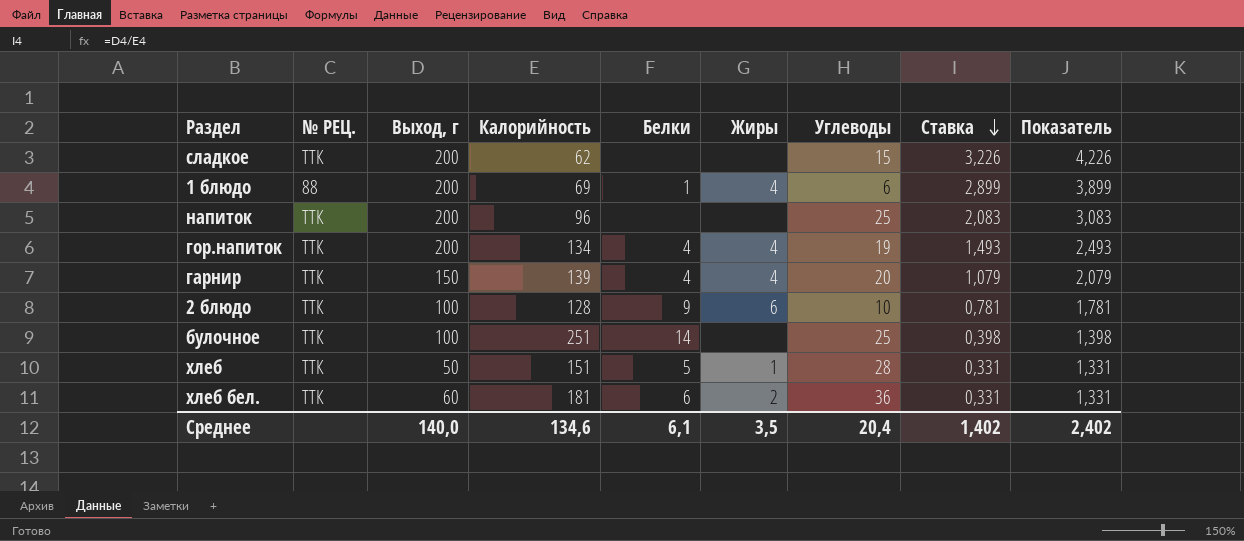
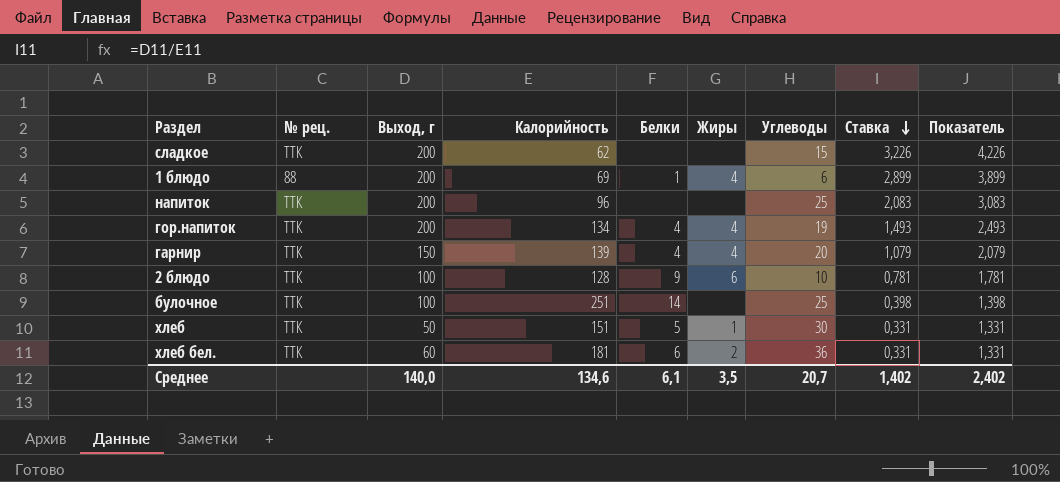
column name: № РЕЦ. -> № рец.
хлеб | Углеводы: 28 -> 30
Среднее | Углеводы: 20,4 -> 20,7

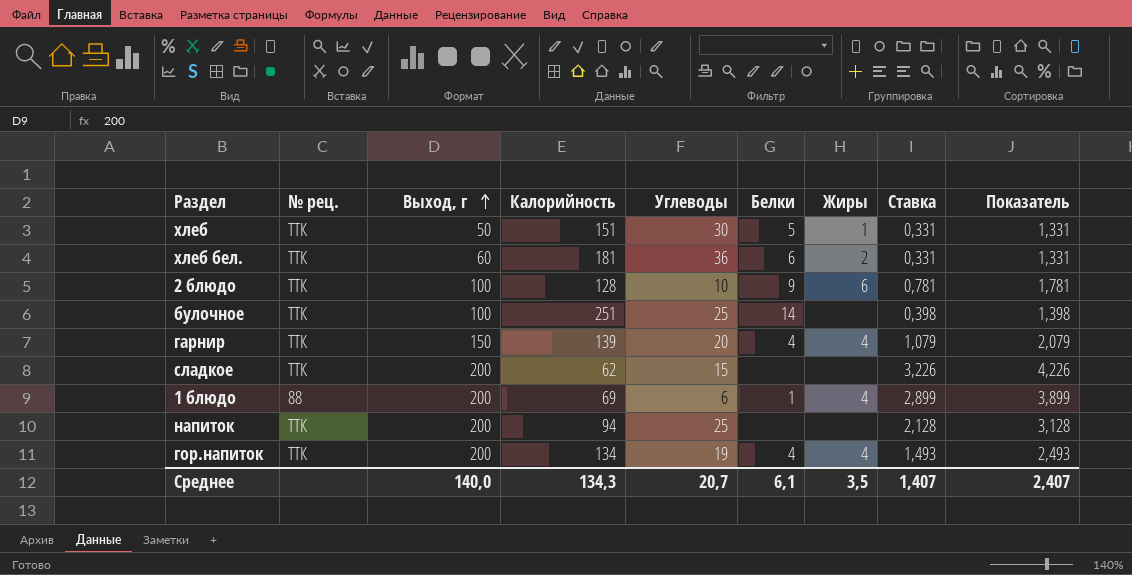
row order: Ставка descending -> Выход, г ascending
column Углеводы | position: 7 -> 5
напиток | Калорийность: 96 -> 94
напиток | Ставка: 2,083 -> 2,128
напиток | Показатель: 3,083 -> 3,128
Среднее | Калорийность: 134,6 -> 134,3
Среднее | Ставка: 1,402 -> 1,407
Среднее | Показатель: 2,402 -> 2,407

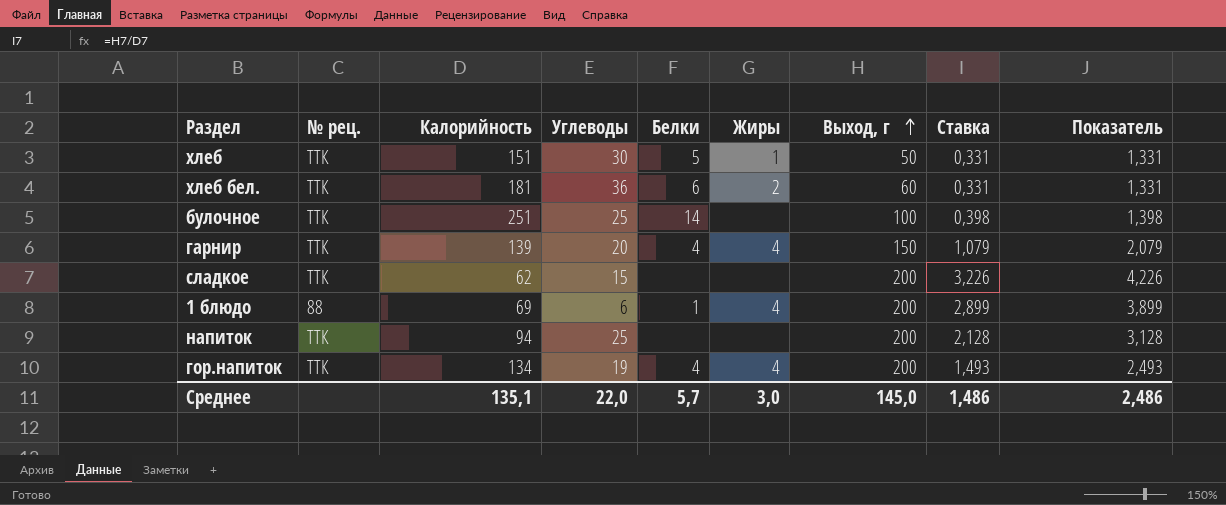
column Выход, г | position: 3 -> 7
row 2 блюдо: ТТК | 100 | 128 | 10 | 9 | 6 | 0,781 | 1,781 -> none
Среднее | Калорийность: 134,3 -> 135,1
Среднее | Углеводы: 20,7 -> 22,0
Среднее | Белки: 6,1 -> 5,7
Среднее | Жиры: 3,5 -> 3,0
Среднее | Выход, г: 140,0 -> 145,0
Среднее | Ставка: 1,407 -> 1,486
Среднее | Показатель: 2,407 -> 2,486

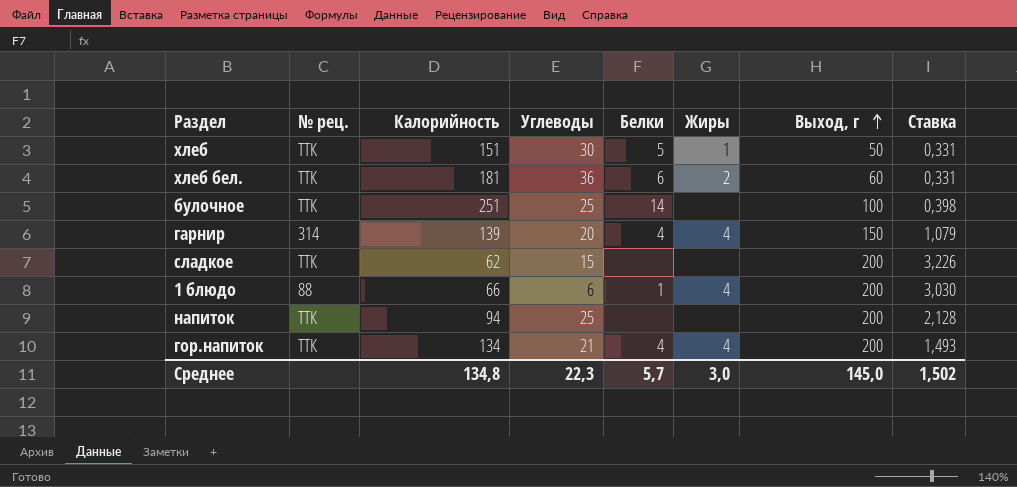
column Показатель | formula: [Ставка] + 1 -> none
гарнир | № рец.: ТТК -> 314
1 блюдо | Калорийность: 69 -> 66
1 блюдо | Ставка: 2,899 -> 3,030
гор.напиток | Углеводы: 19 -> 21
Среднее | Калорийность: 135,1 -> 134,8
Среднее | Углеводы: 22,0 -> 22,3
Среднее | Ставка: 1,486 -> 1,502

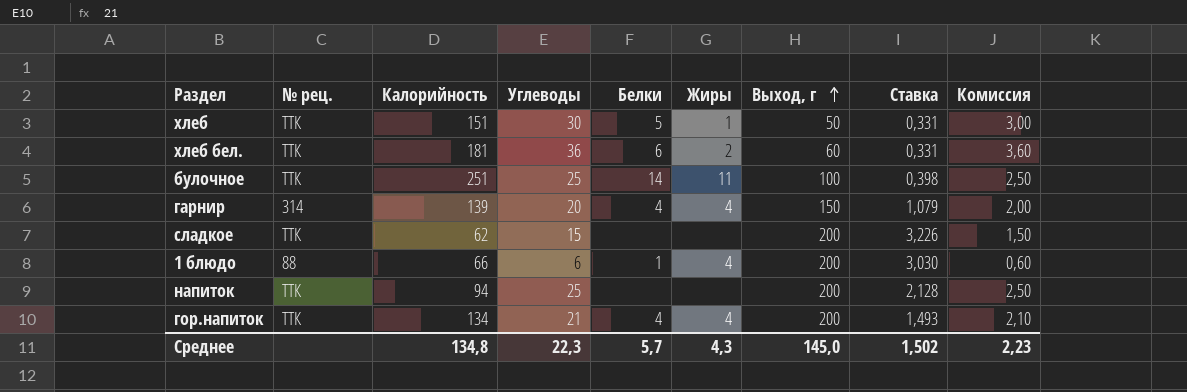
column Комиссия | formula: none -> [Углеводы] * 0,1
булочное | Жиры: none -> 11
Среднее | Жиры: 3,0 -> 4,3

